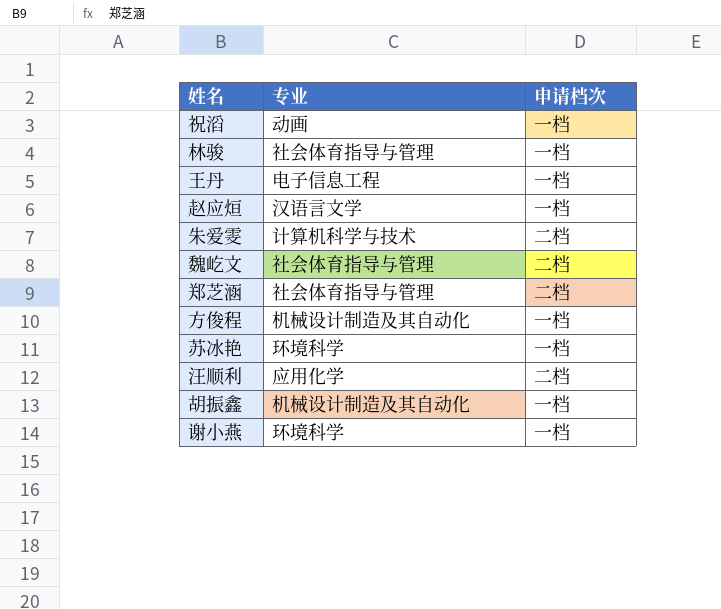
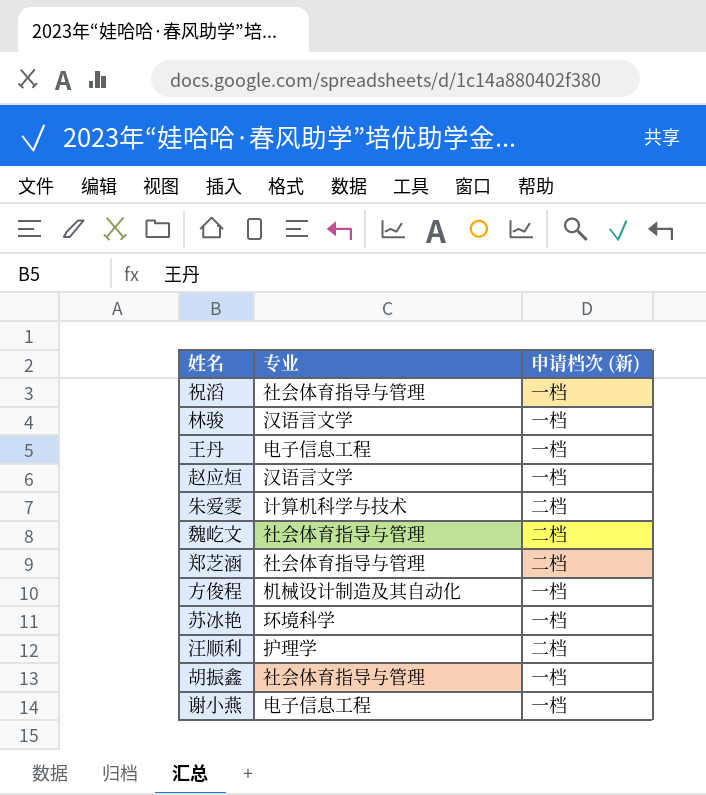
column name: 申请档次 -> 申请档次 (新)
祝滔 | 专业: 动画 -> 社会体育指导与管理
林骏 | 专业: 社会体育指导与管理 -> 汉语言文学
汪顺利 | 专业: 应用化学 -> 护理学
胡振鑫 | 专业: 机械设计制造及其自动化 -> 社会体育指导与管理
谢小燕 | 专业: 环境科学 -> 电子信息工程

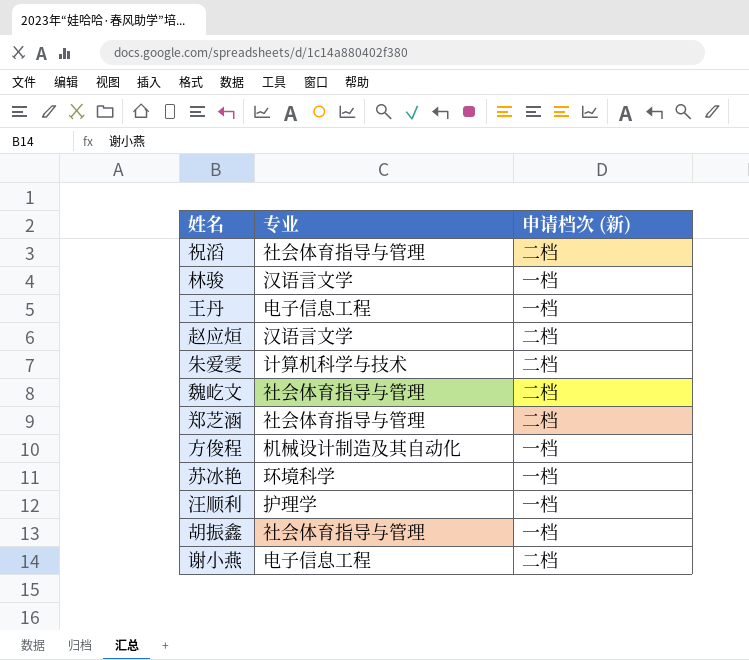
祝滔 | 申请档次 (新): 一档 -> 二档
赵应烜 | 申请档次 (新): 一档 -> 二档
汪顺利 | 申请档次 (新): 二档 -> 一档
谢小燕 | 申请档次 (新): 一档 -> 二档

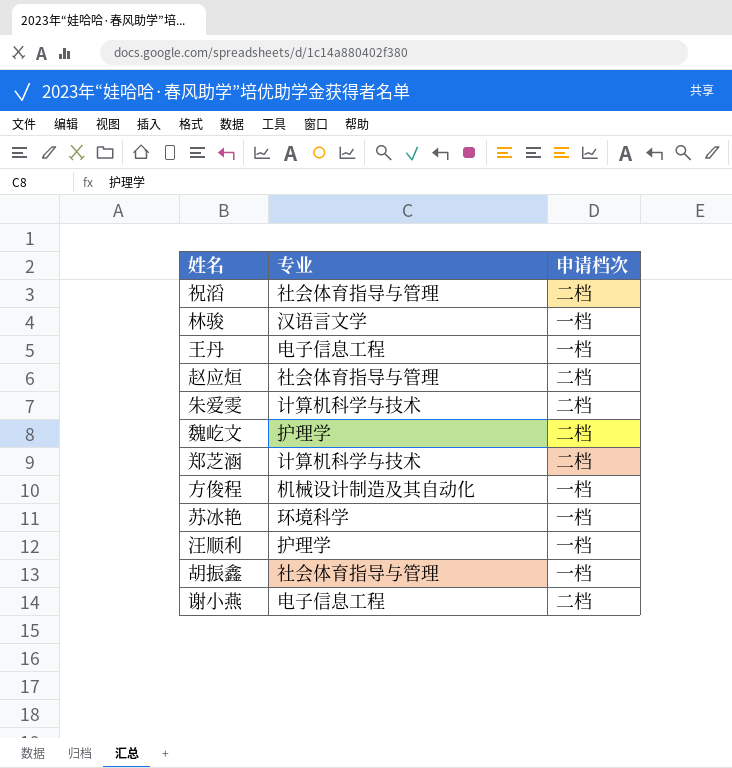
column name: 申请档次 (新) -> 申请档次
赵应烜 | 专业: 汉语言文学 -> 社会体育指导与管理
魏屹文 | 专业: 社会体育指导与管理 -> 护理学
郑芝涵 | 专业: 社会体育指导与管理 -> 计算机科学与技术

